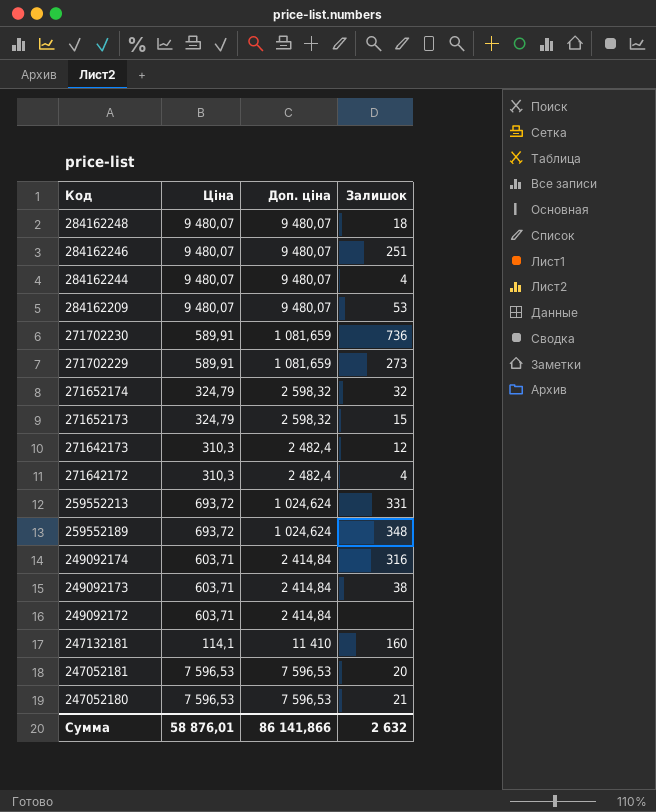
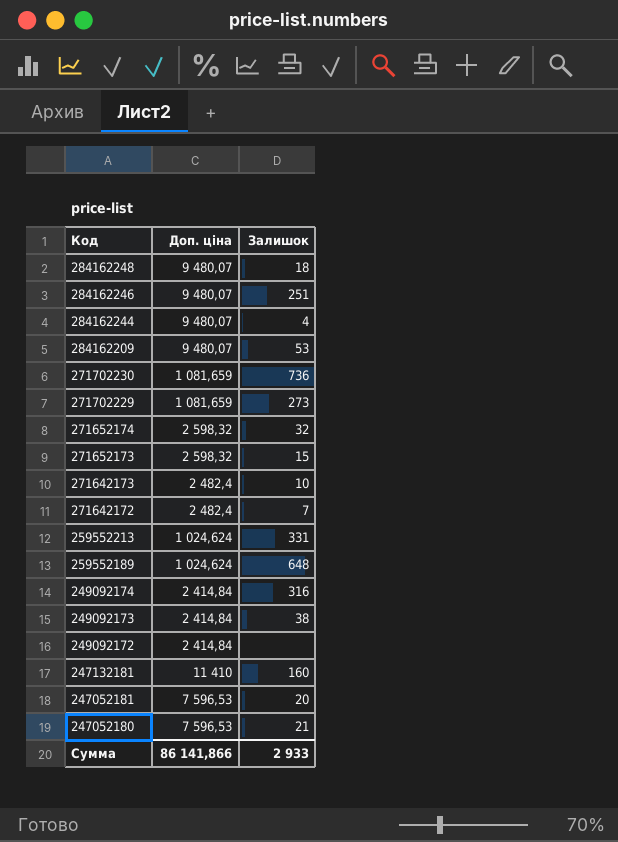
column Ціна | position: 2 -> none
271642173 | Залишок: 12 -> 10
271642172 | Залишок: 4 -> 7
259552189 | Залишок: 348 -> 648
Сумма | Залишок: 2 632 -> 2 933

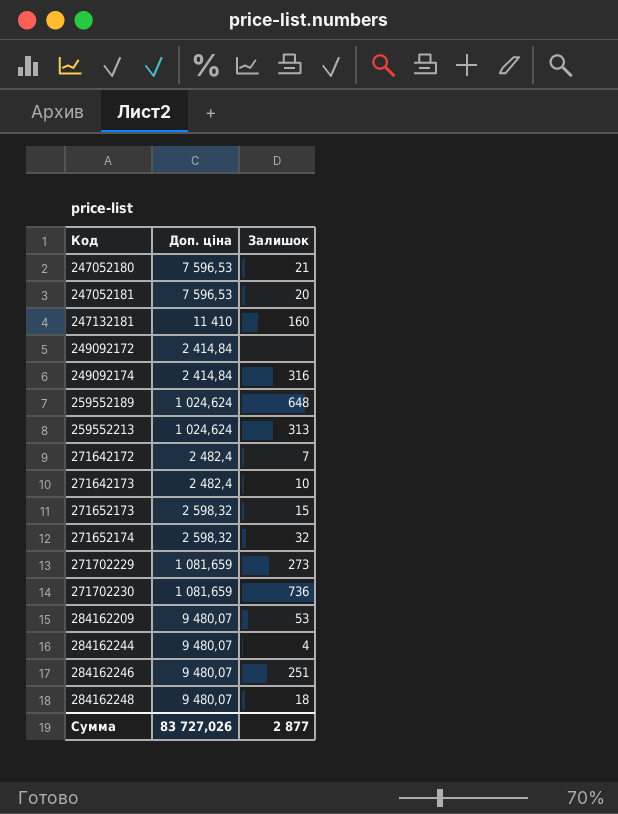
row order: Код descending -> Код ascending
row 249092173: 2 414,84 | 38 -> none
259552213 | Залишок: 331 -> 313
Сумма | Доп. ціна: 86 141,866 -> 83 727,026
Сумма | Залишок: 2 933 -> 2 877

